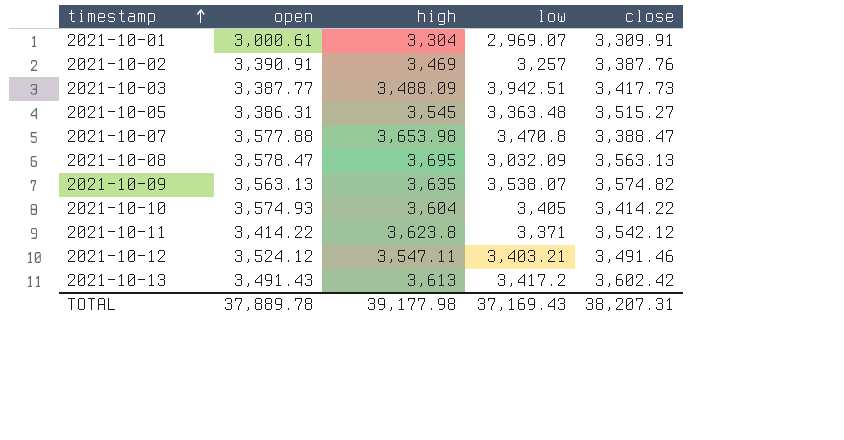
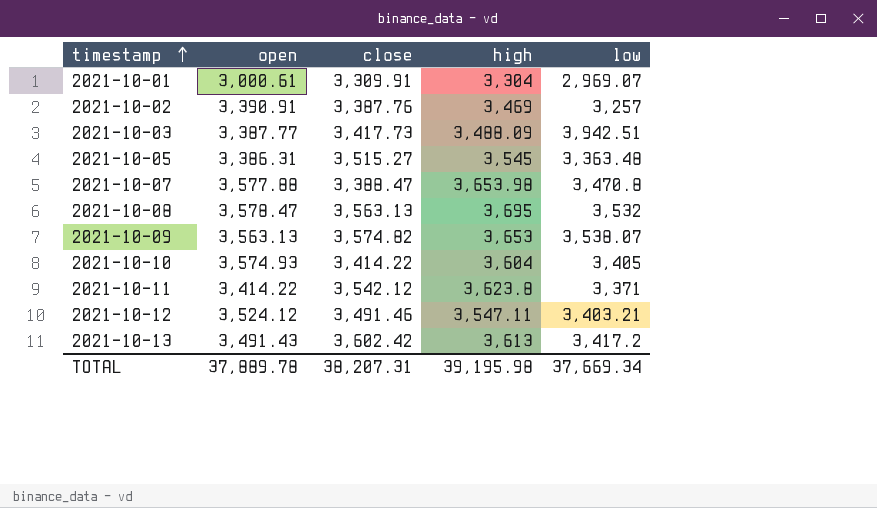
column close | position: 5 -> 3
2021-10-08 | low: 3,032.09 -> 3,532
2021-10-09 | high: 3,635 -> 3,653
TOTAL | high: 39,177.98 -> 39,195.98
TOTAL | low: 37,169.43 -> 37,669.34

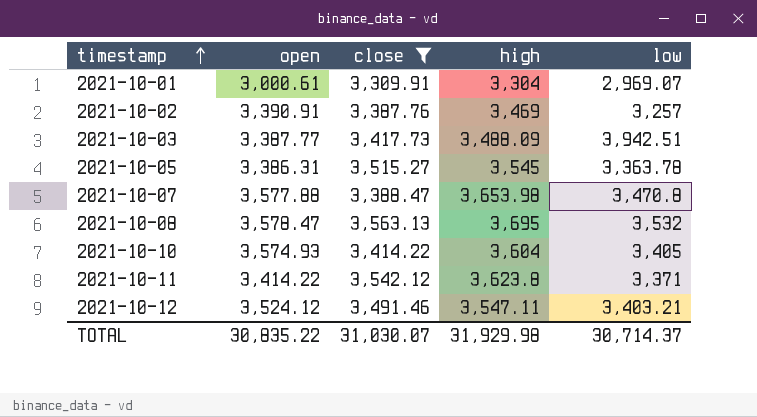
filter: none -> close <= 3,563.13
2021-10-05 | low: 3,363.48 -> 3,363.78
TOTAL | open: 37,889.78 -> 30,835.22
TOTAL | close: 38,207.31 -> 31,030.07
TOTAL | high: 39,195.98 -> 31,929.98
TOTAL | low: 37,669.34 -> 30,714.37

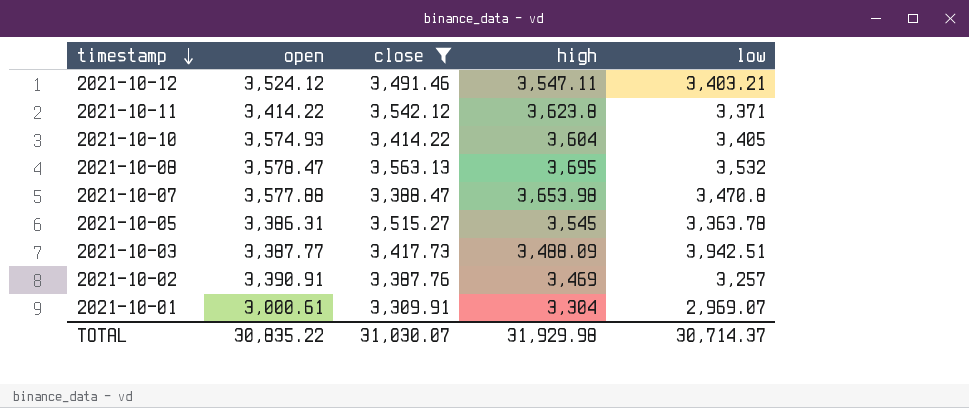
row order: timestamp ascending -> timestamp descending

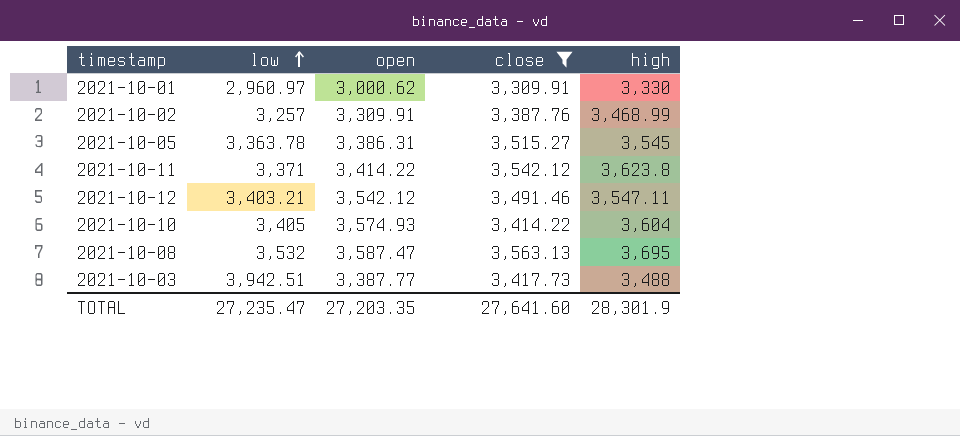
row order: timestamp descending -> low ascending
column low | position: 5 -> 2
row 2021-10-07: 3,577.88 | 3,388.47 | 3,653.98 | 3,470.8 -> none
2021-10-01 | low: 2,969.07 -> 2,960.97
2021-10-01 | open: 3,000.61 -> 3,000.62
2021-10-01 | high: 3,304 -> 3,330
2021-10-02 | open: 3,390.91 -> 3,309.91
2021-10-02 | high: 3,469 -> 3,468.99
2021-10-12 | open: 3,524.12 -> 3,542.12
2021-10-08 | open: 3,578.47 -> 3,587.47
2021-10-03 | high: 3,488.09 -> 3,488
TOTAL | low: 30,714.37 -> 27,235.47
TOTAL | open: 30,835.22 -> 27,203.35
TOTAL | close: 31,030.07 -> 27,641.60
TOTAL | high: 31,929.98 -> 28,301.9

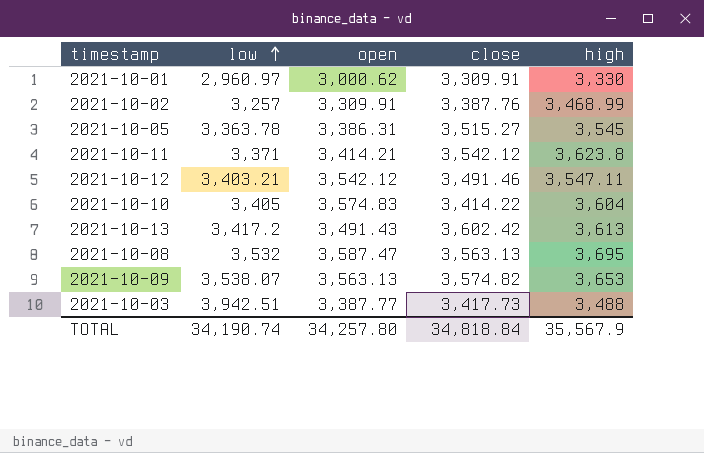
filter: close <= 3,563.13 -> none
2021-10-11 | open: 3,414.22 -> 3,414.21
2021-10-10 | open: 3,574.93 -> 3,574.83
TOTAL | low: 27,235.47 -> 34,190.74
TOTAL | open: 27,203.35 -> 34,257.80
TOTAL | close: 27,641.60 -> 34,818.84
TOTAL | high: 28,301.9 -> 35,567.9

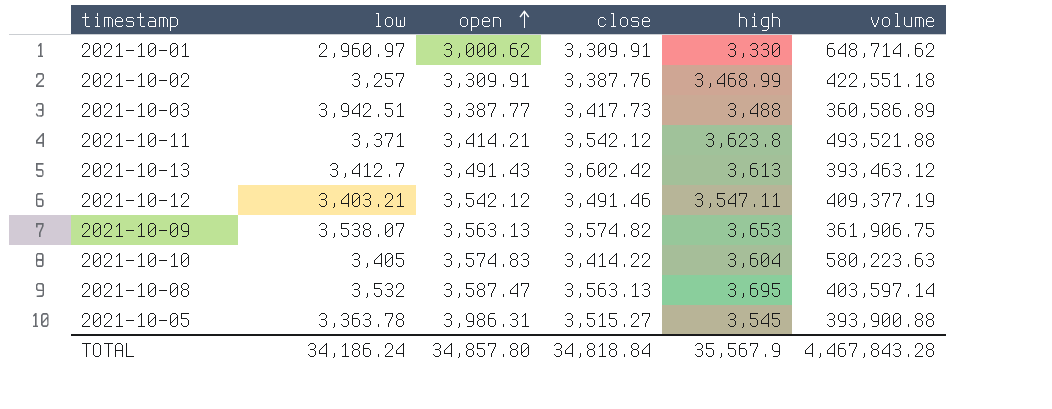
row order: low ascending -> open ascending
column volume | position: none -> 6
2021-10-13 | low: 3,417.2 -> 3,412.7
2021-10-05 | open: 3,386.31 -> 3,986.31
TOTAL | low: 34,190.74 -> 34,186.24
TOTAL | open: 34,257.80 -> 34,857.80

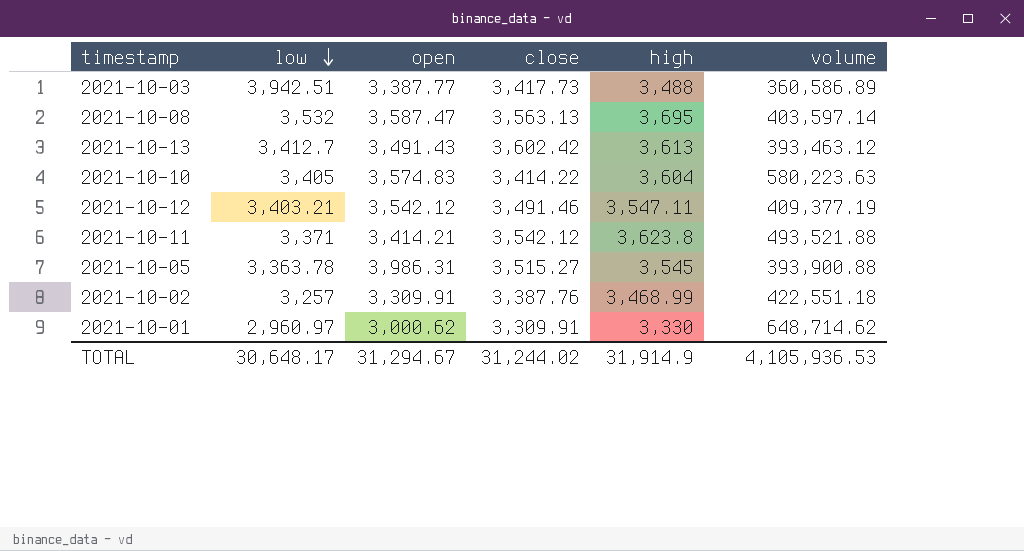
row order: open ascending -> low descending
row 2021-10-09: 3,538.07 | 3,563.13 | 3,574.82 | 3,653 | 361,906.75 -> none
TOTAL | low: 34,186.24 -> 30,648.17
TOTAL | open: 34,857.80 -> 31,294.67
TOTAL | close: 34,818.84 -> 31,244.02
TOTAL | high: 35,567.9 -> 31,914.9
TOTAL | volume: 4,467,843.28 -> 4,105,936.53

